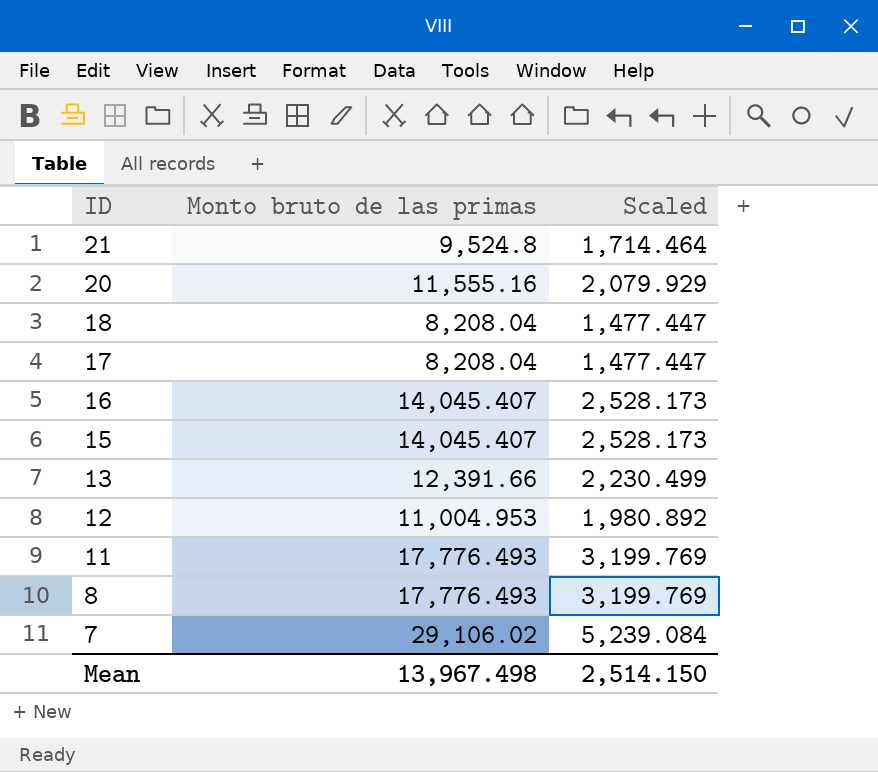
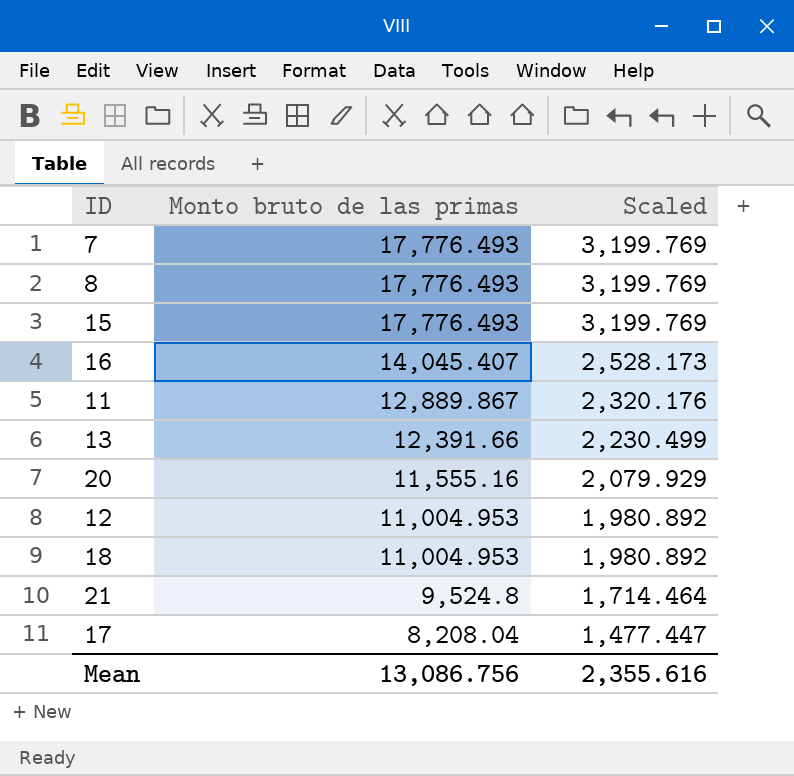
row order: ID descending -> Monto bruto de las primas descending
7 | Monto bruto de las primas: 29,106.02 -> 17,776.493
7 | Scaled: 5,239.084 -> 3,199.769
15 | Monto bruto de las primas: 14,045.407 -> 17,776.493
15 | Scaled: 2,528.173 -> 3,199.769
11 | Monto bruto de las primas: 17,776.493 -> 12,889.867
11 | Scaled: 3,199.769 -> 2,320.176
18 | Monto bruto de las primas: 8,208.04 -> 11,004.953
18 | Scaled: 1,477.447 -> 1,980.892
Mean | Monto bruto de las primas: 13,967.498 -> 13,086.756
Mean | Scaled: 2,514.150 -> 2,355.616

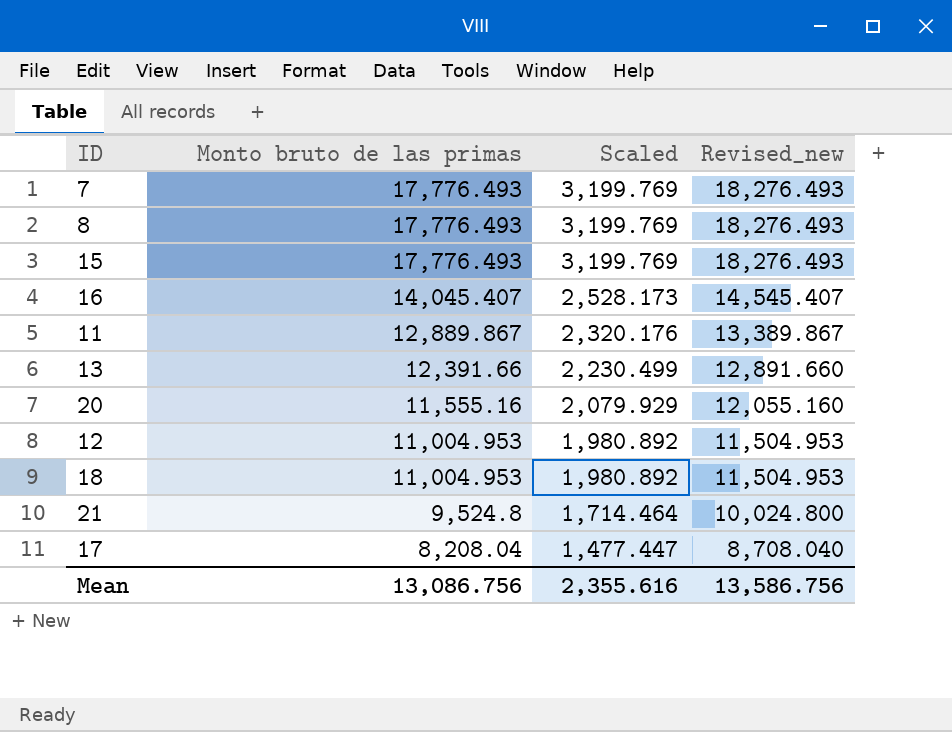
column Revised_new | formula: none -> [Monto bruto de las primas] + 500

